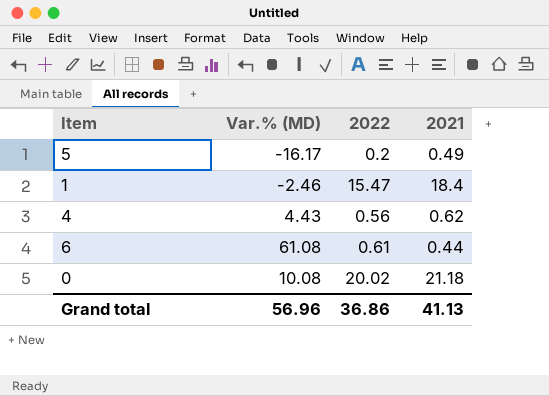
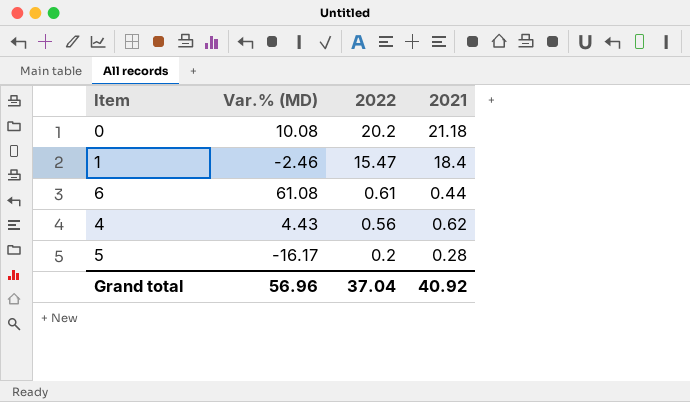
row order: none -> 2022 descending
0 | 2022: 20.02 -> 20.2
5 | 2021: 0.49 -> 0.28
Grand total | 2022: 36.86 -> 37.04
Grand total | 2021: 41.13 -> 40.92

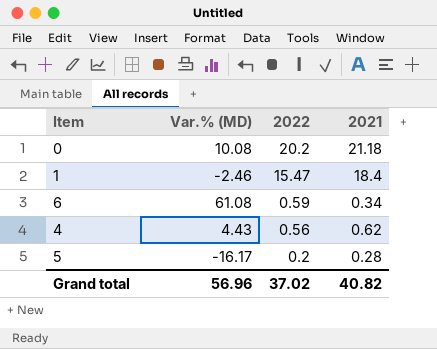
6 | 2022: 0.61 -> 0.59
6 | 2021: 0.44 -> 0.34
Grand total | 2022: 37.04 -> 37.02
Grand total | 2021: 40.92 -> 40.82

